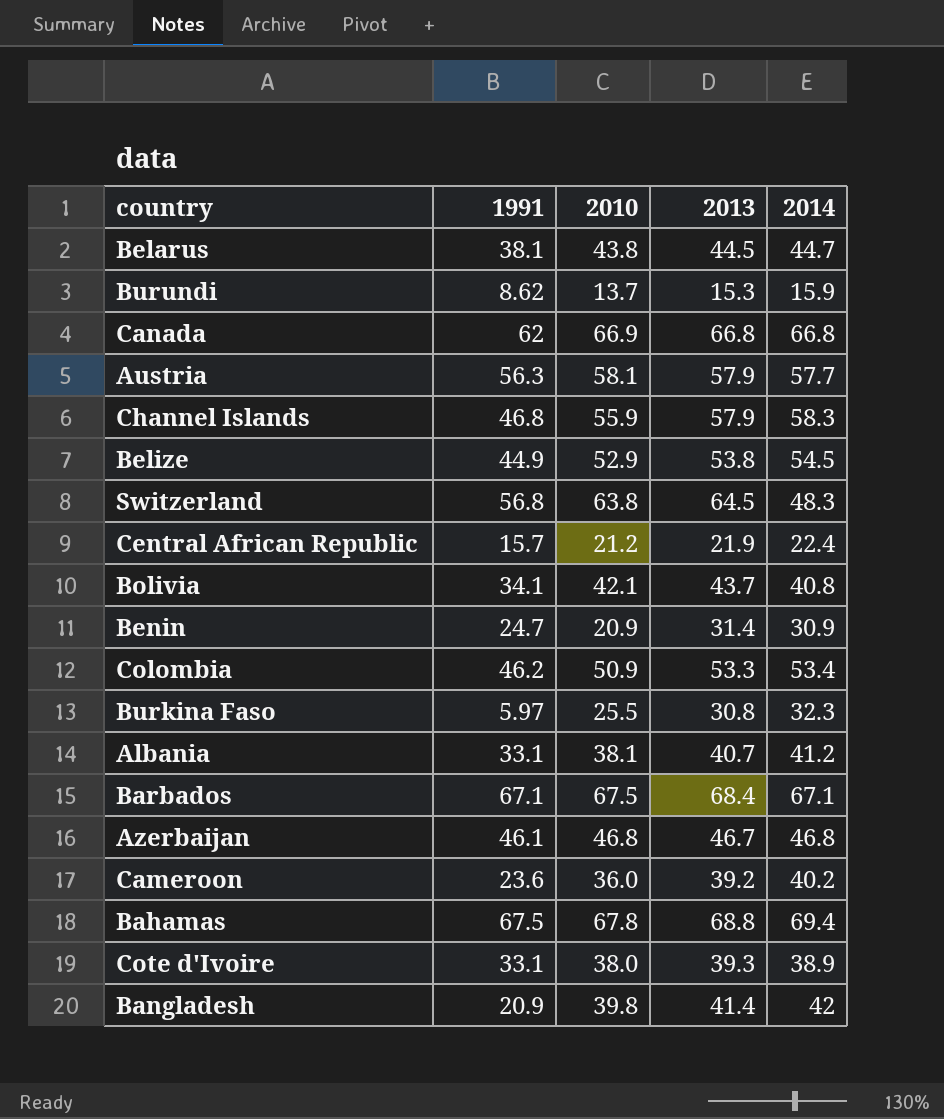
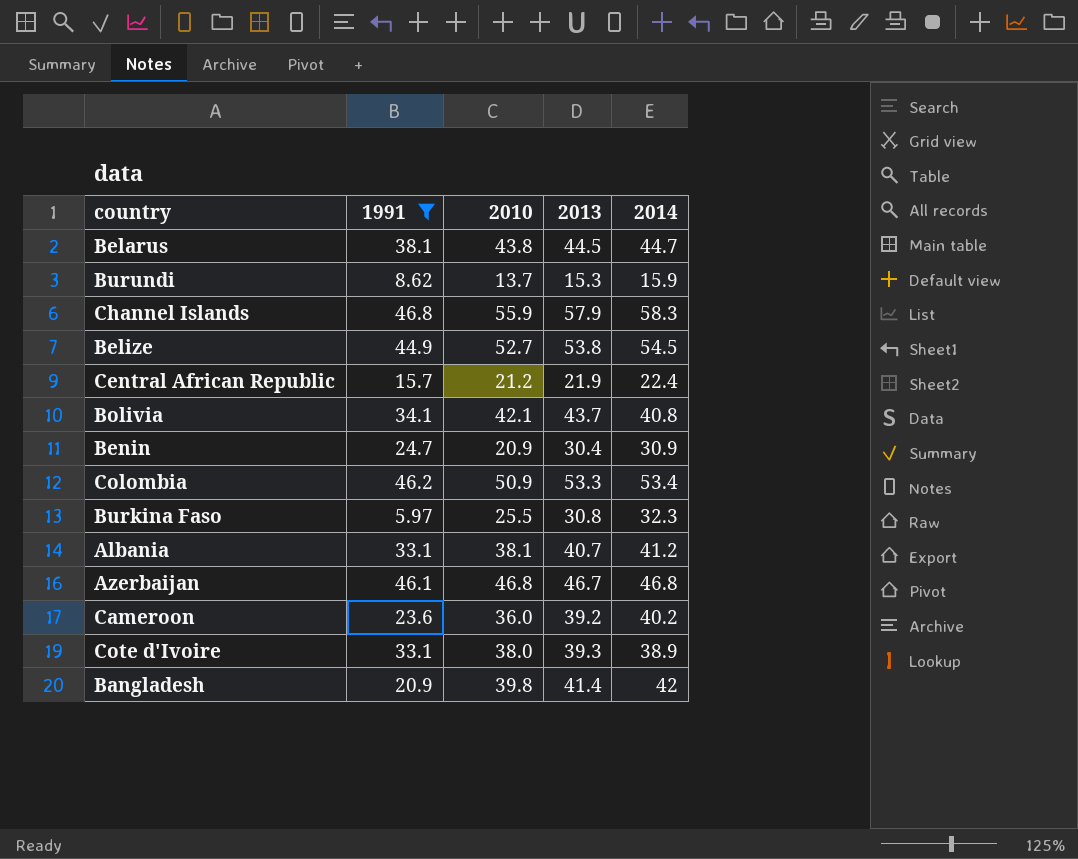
filter: none -> 1991 <= 46.8
Belize | 2010: 52.9 -> 52.7
Benin | 2013: 31.4 -> 30.4

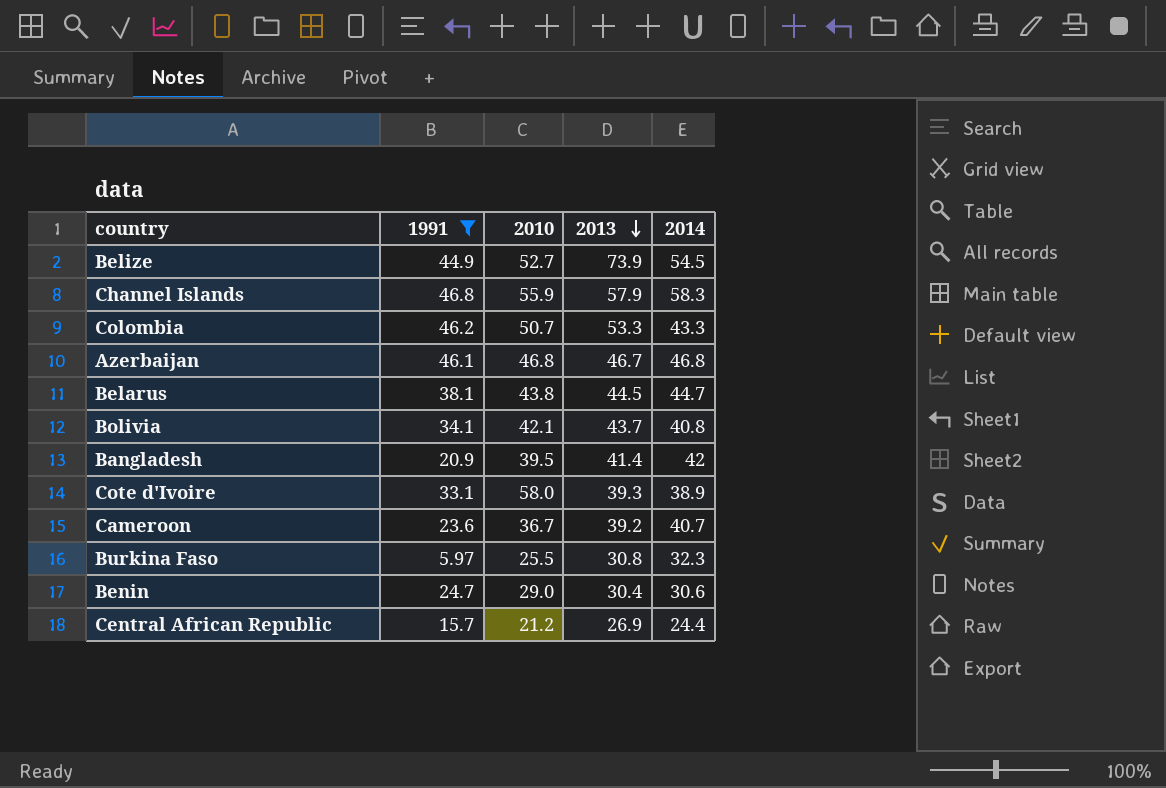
row order: none -> 2013 descending
row Burundi: 8.62 | 13.7 | 15.3 | 15.9 -> none
row Albania: 33.1 | 38.1 | 40.7 | 41.2 -> none
Belize | 2013: 53.8 -> 73.9
Colombia | 2010: 50.9 -> 50.7
Colombia | 2014: 53.4 -> 43.3
Bangladesh | 2010: 39.8 -> 39.5
Cote d'Ivoire | 2010: 38.0 -> 58.0
Cameroon | 2010: 36.0 -> 36.7
Cameroon | 2014: 40.2 -> 40.7
Benin | 2010: 20.9 -> 29.0
Benin | 2014: 30.9 -> 30.6
Central African Republic | 2013: 21.9 -> 26.9
Central African Republic | 2014: 22.4 -> 24.4

